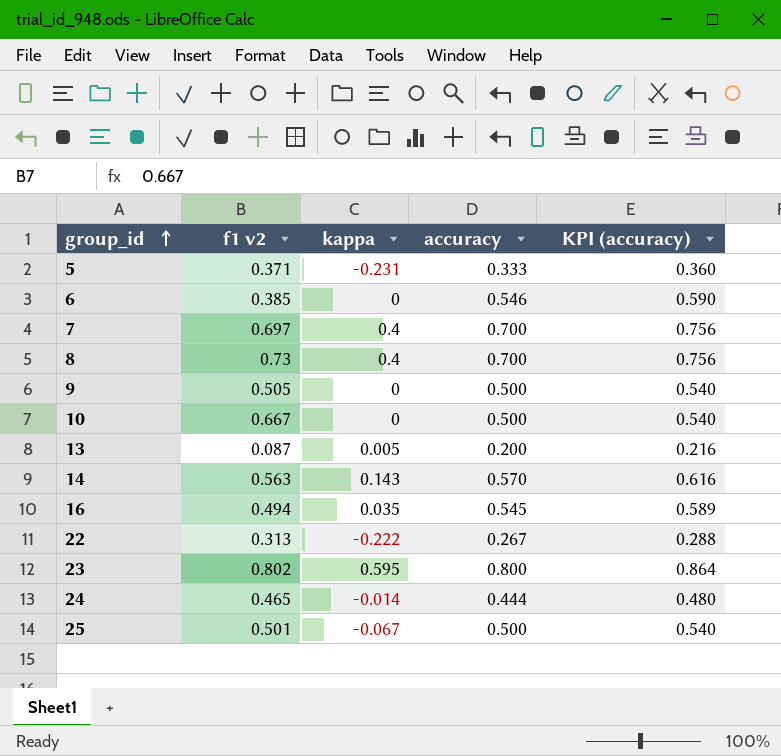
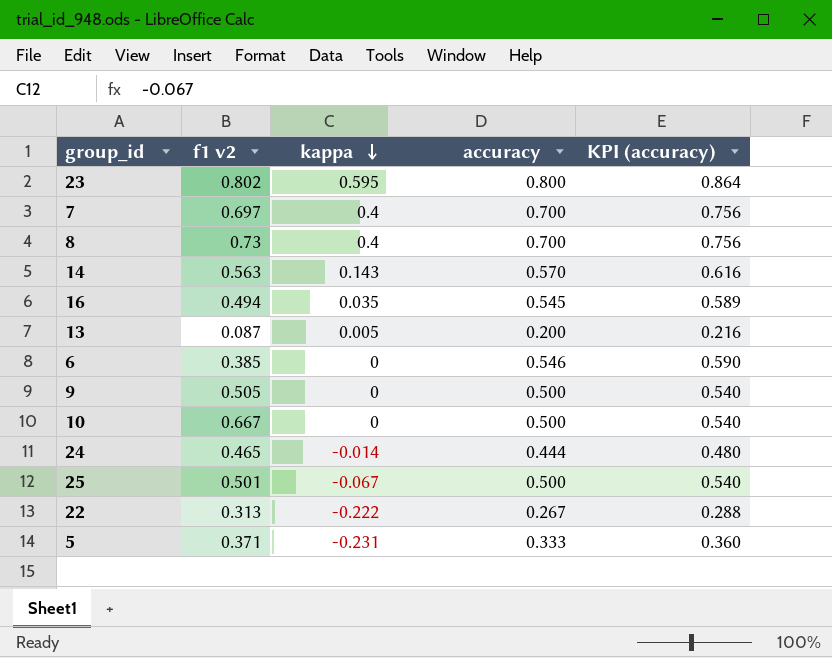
row order: group_id ascending -> kappa descending

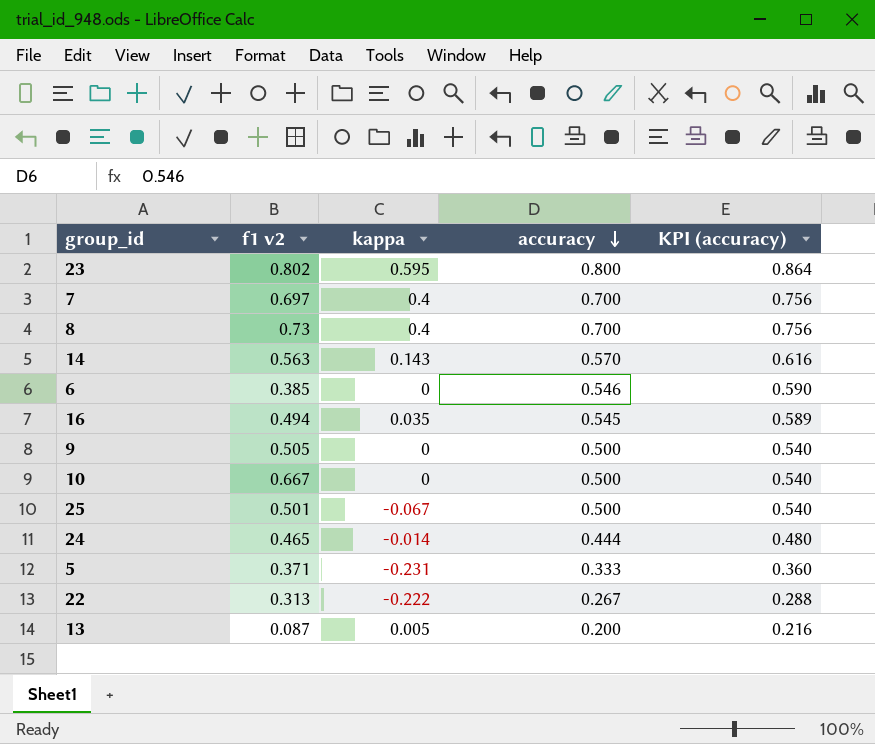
row order: kappa descending -> accuracy descending

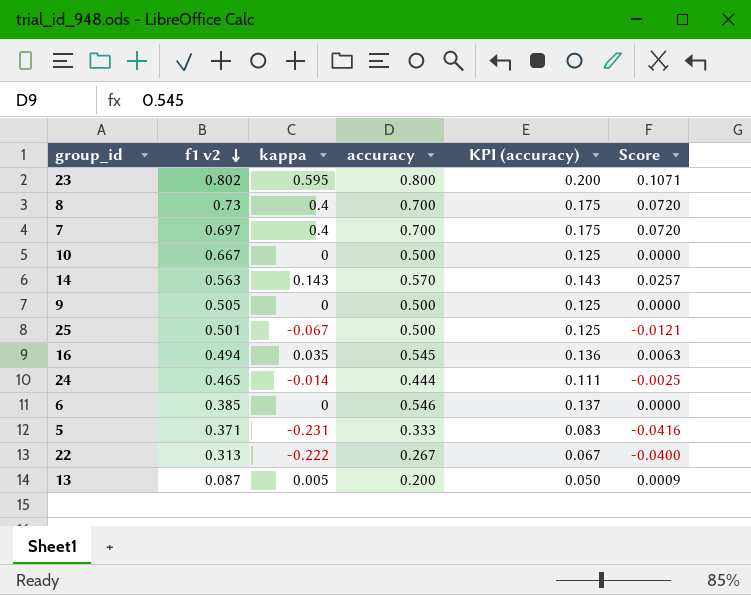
row order: accuracy descending -> f1 v2 descending
column KPI (accuracy) | formula: [accuracy] * 1.08 -> [accuracy] * 0.25
column Score | formula: none -> [kappa] * 0.18

